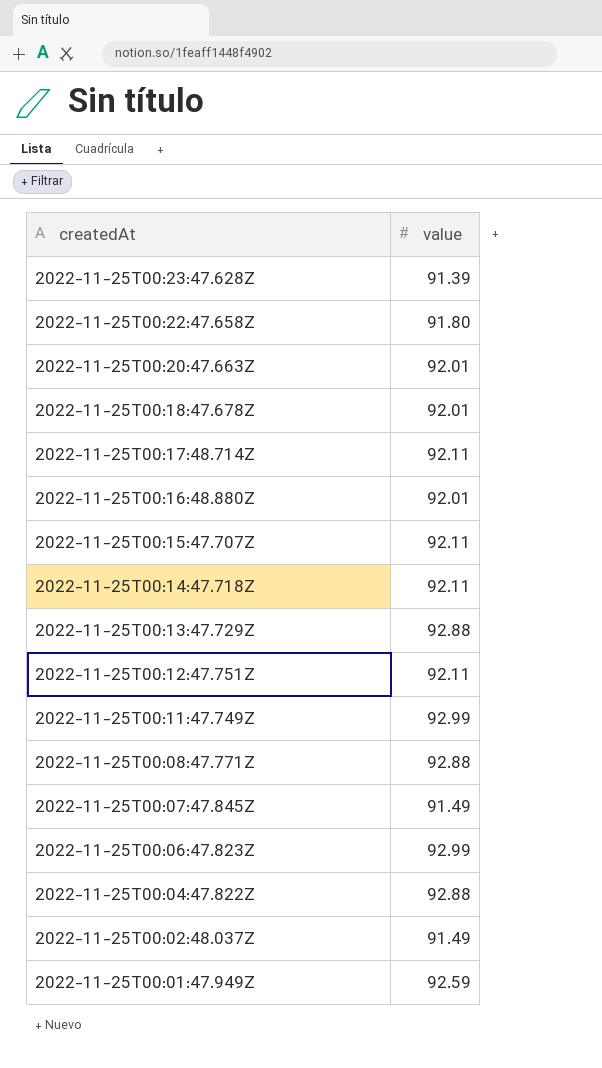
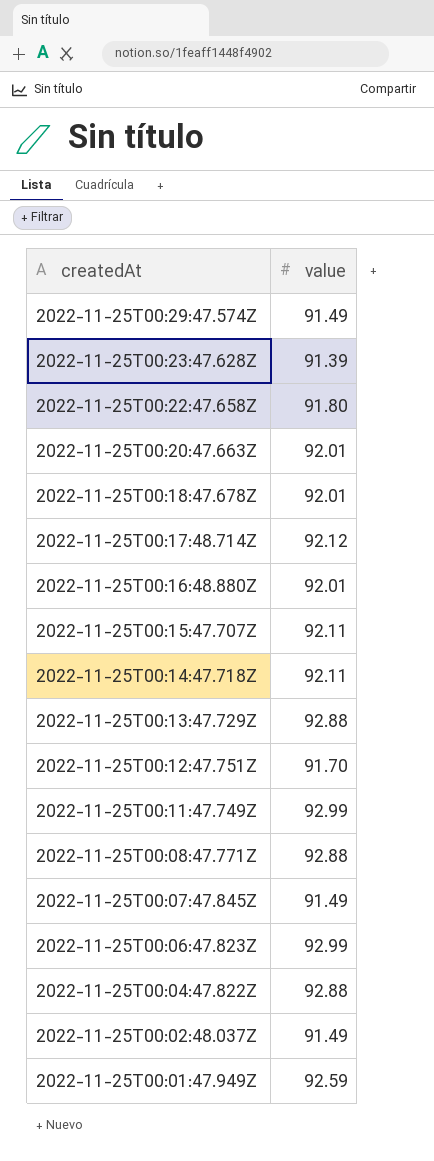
row 2022-11-25T00:29:47.574Z: none -> 91.49
2022-11-25T00:17:48.714Z | value: 92.11 -> 92.12
2022-11-25T00:12:47.751Z | value: 92.11 -> 91.70

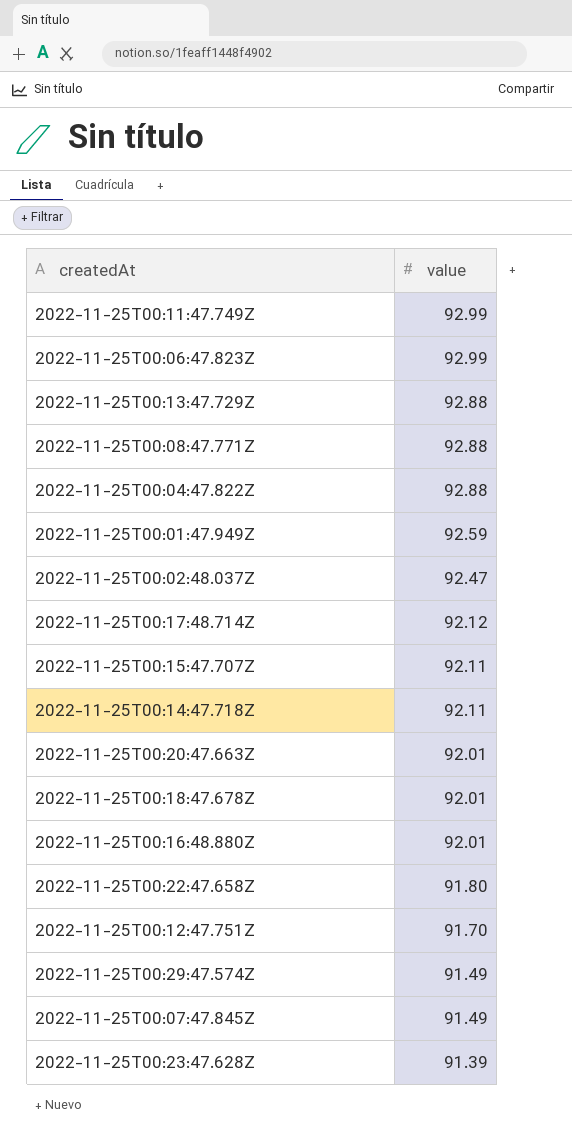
row order: createdAt descending -> value descending
2022-11-25T00:02:48.037Z | value: 91.49 -> 92.47

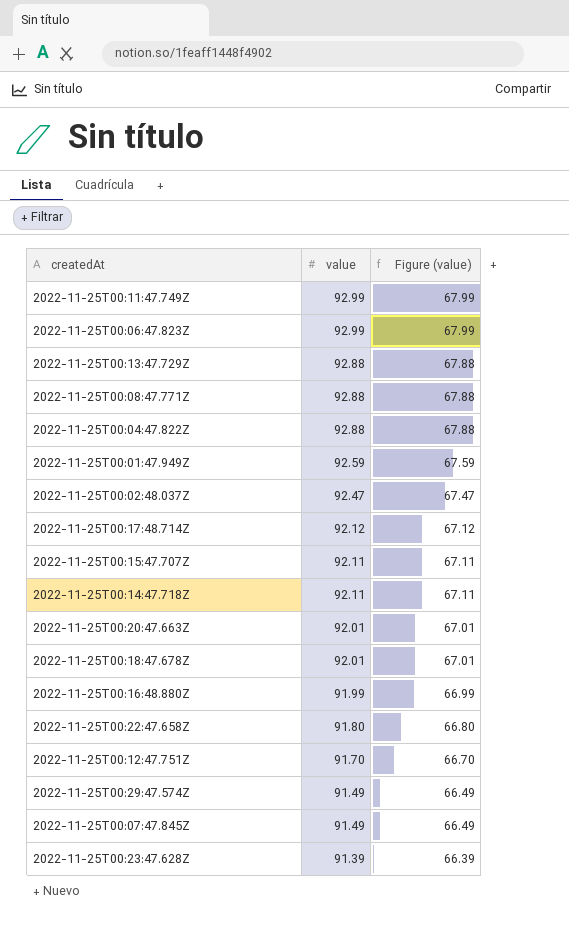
column Figure (value) | formula: none -> [value] - 25
2022-11-25T00:16:48.880Z | value: 92.01 -> 91.99

